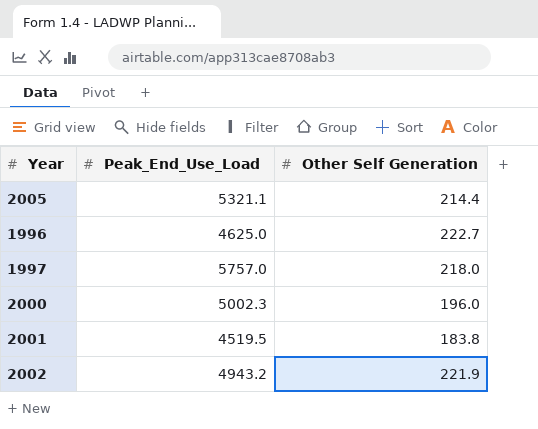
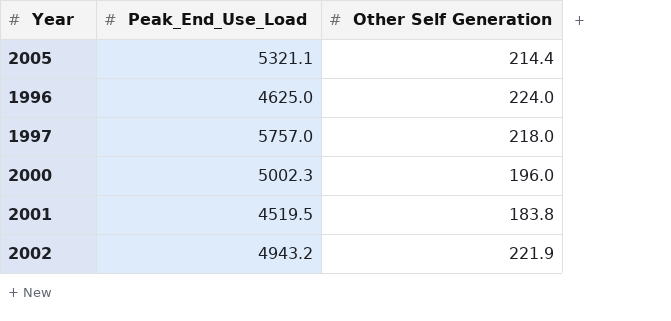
1996 | Other Self Generation: 222.7 -> 224.0

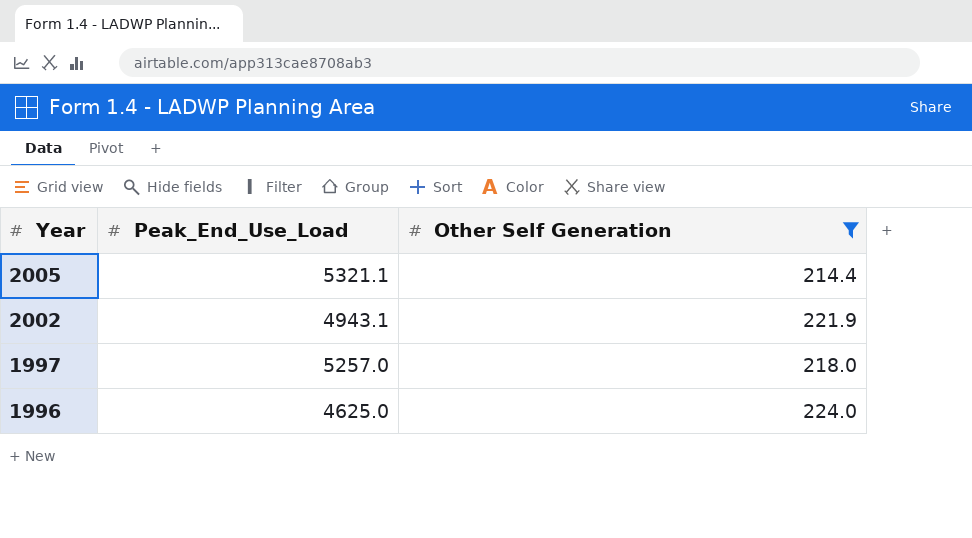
filter: none -> Other Self Generation >= 214.4
row order: none -> Year descending
2002 | Peak_End_Use_Load: 4943.2 -> 4943.1
1997 | Peak_End_Use_Load: 5757.0 -> 5257.0

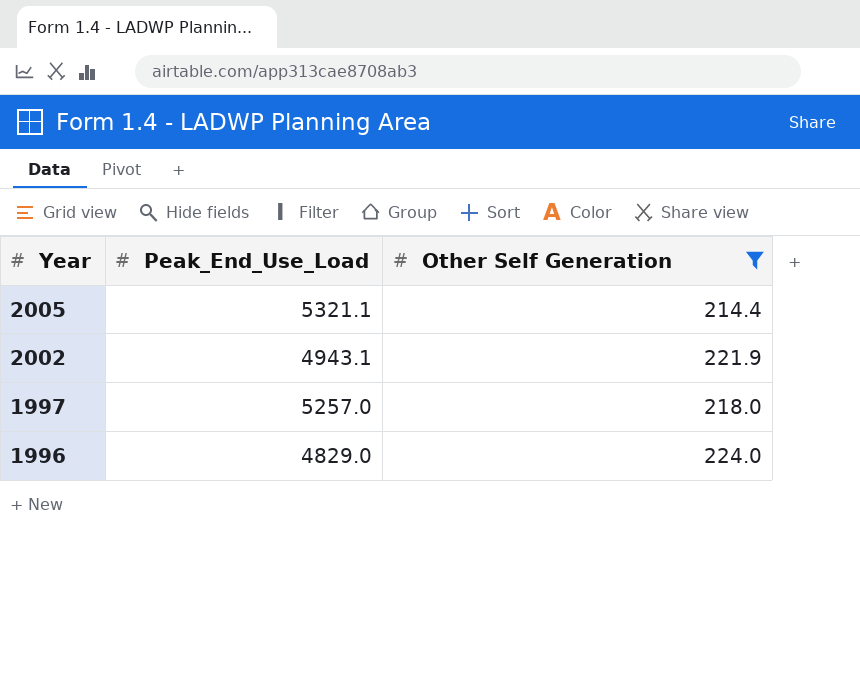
1996 | Peak_End_Use_Load: 4625.0 -> 4829.0

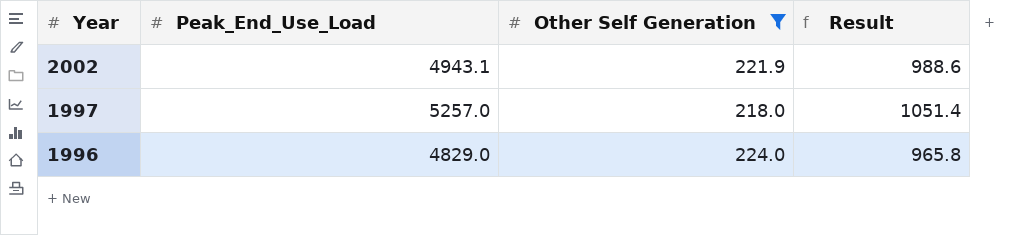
column Result | formula: none -> [Peak_End_Use_Load] * 0.2
row 2005: 5321.1 | 214.4 -> none

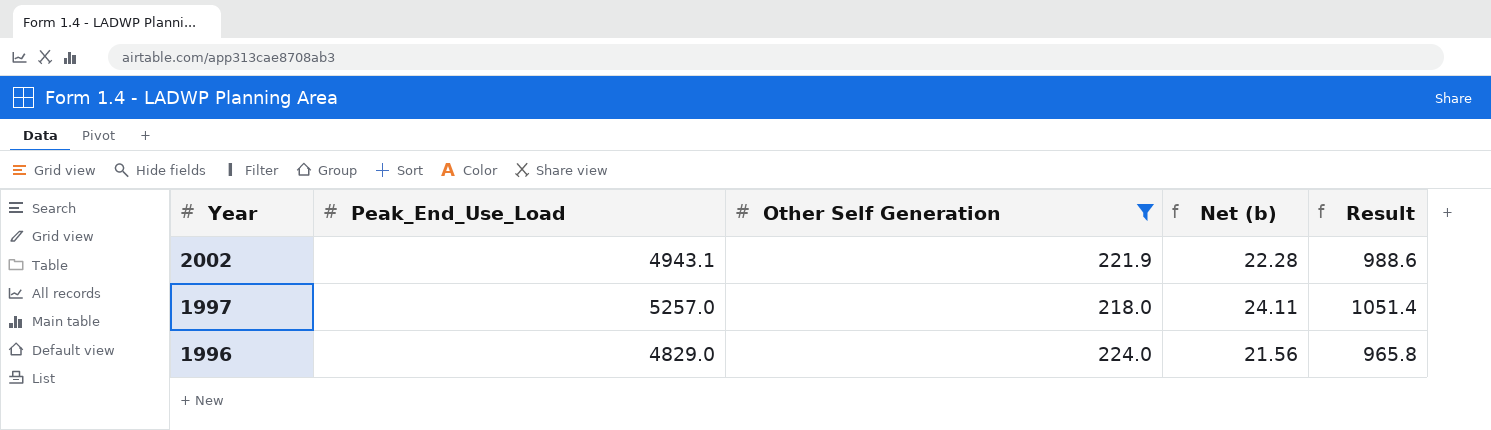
column Net (b) | formula: none -> [Peak_End_Use_Load] / [Other Self Generation]

